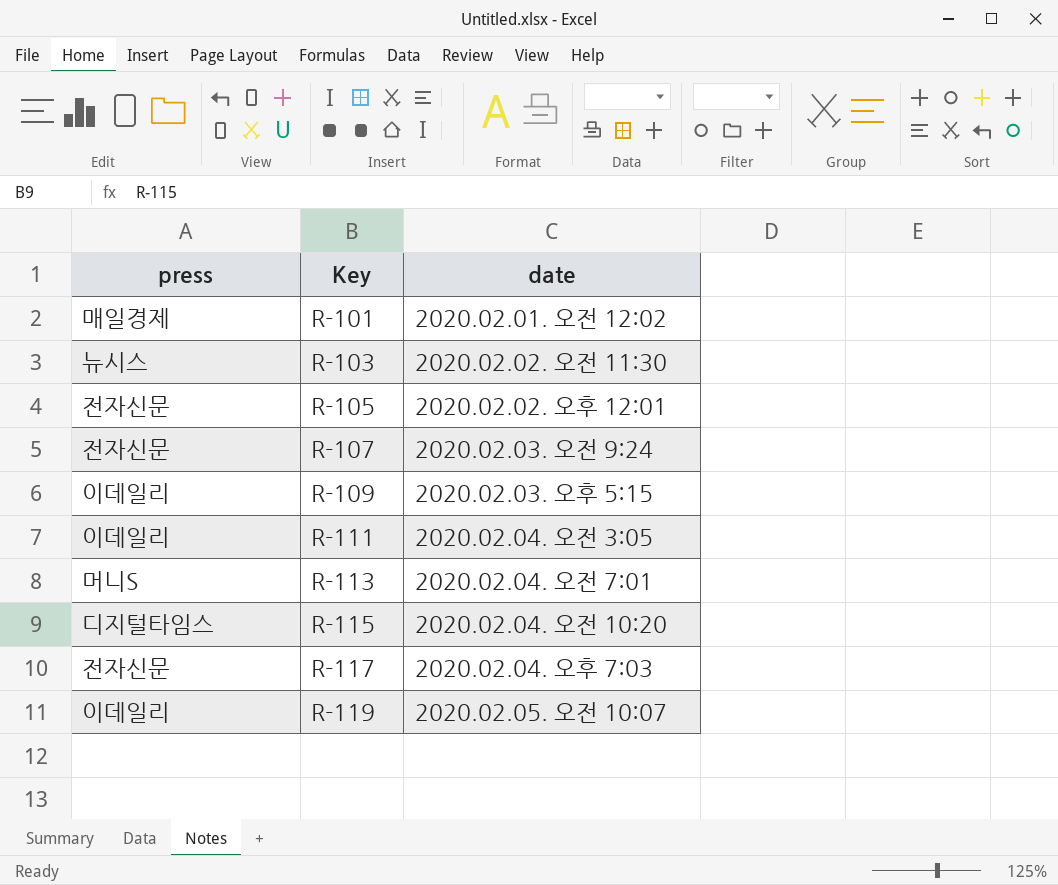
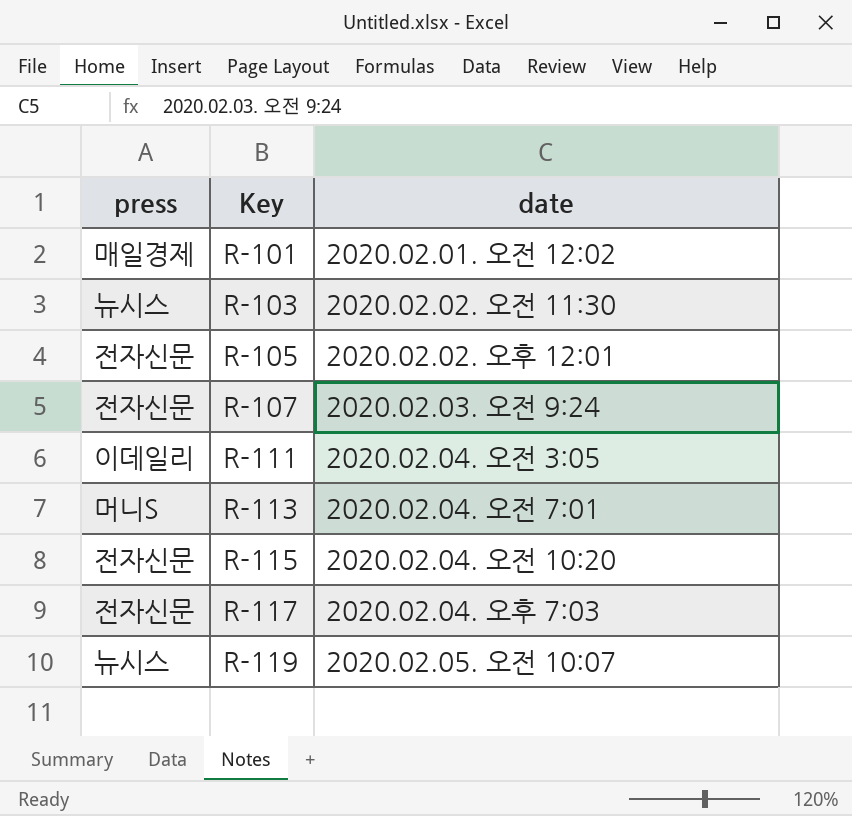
row R-109: 이데일리 | 2020.02.03. 오후 5:15 -> none
R-115 | press: 디지털타임스 -> 전자신문
R-119 | press: 이데일리 -> 뉴시스

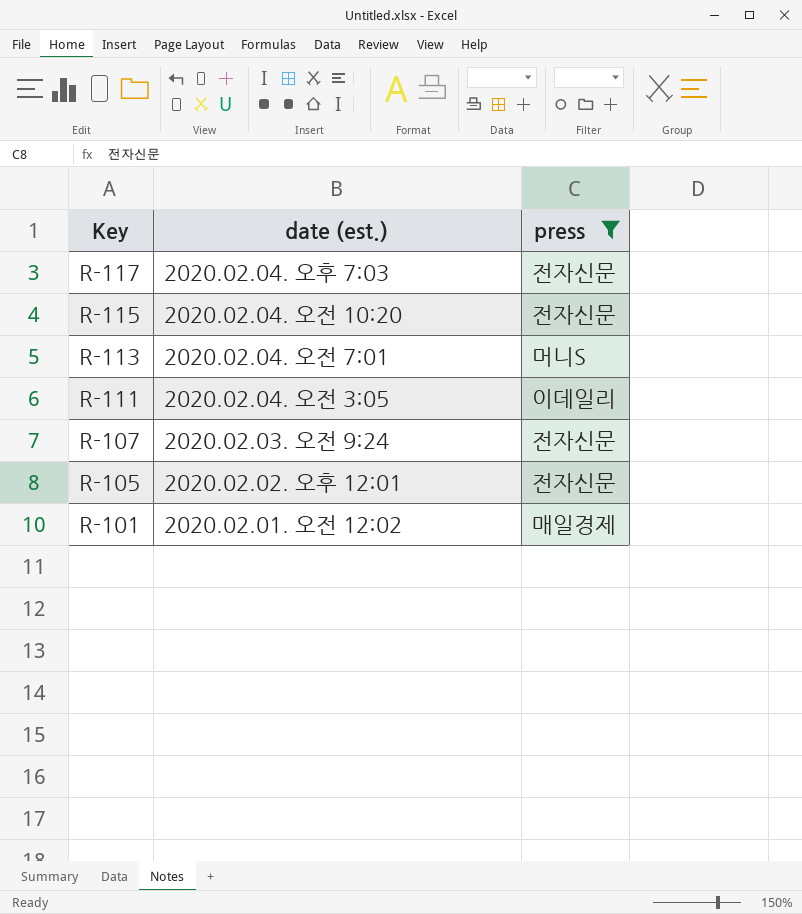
filter: none -> press != 뉴시스
row order: Key ascending -> Key descending
column name: date -> date (est.)
column press | position: 1 -> 3

